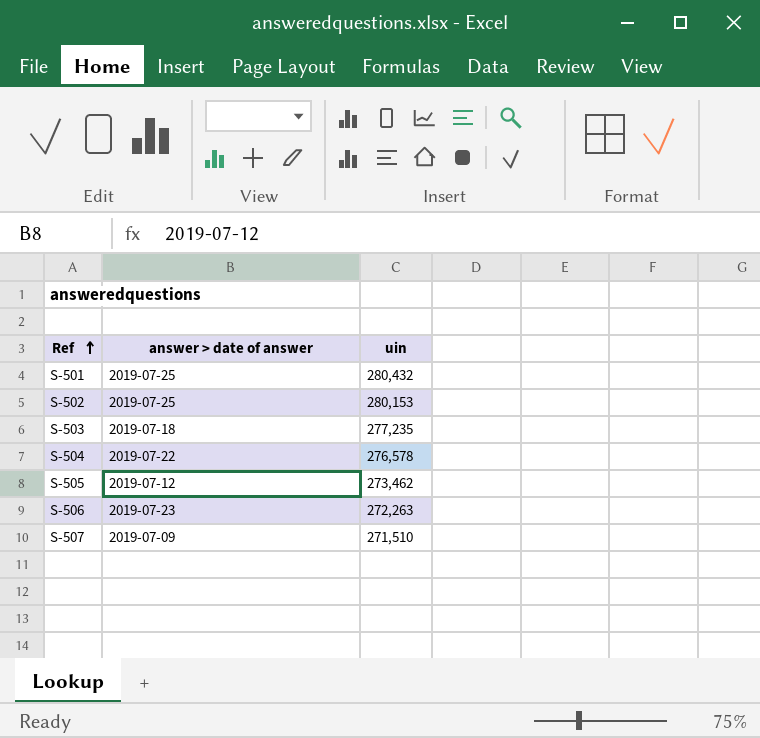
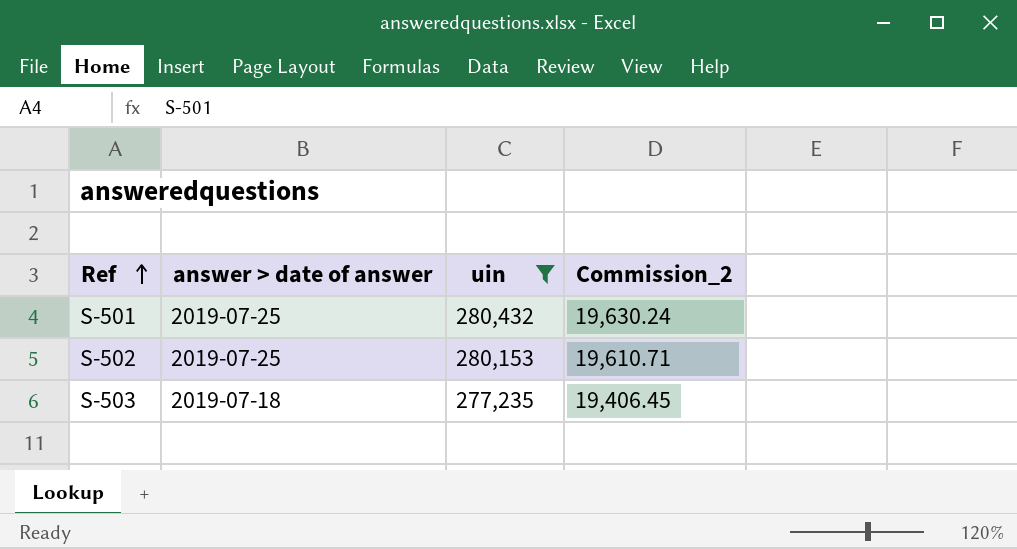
filter: none -> uin >= 277,235
column Commission_2 | formula: none -> [uin] * 0.07

